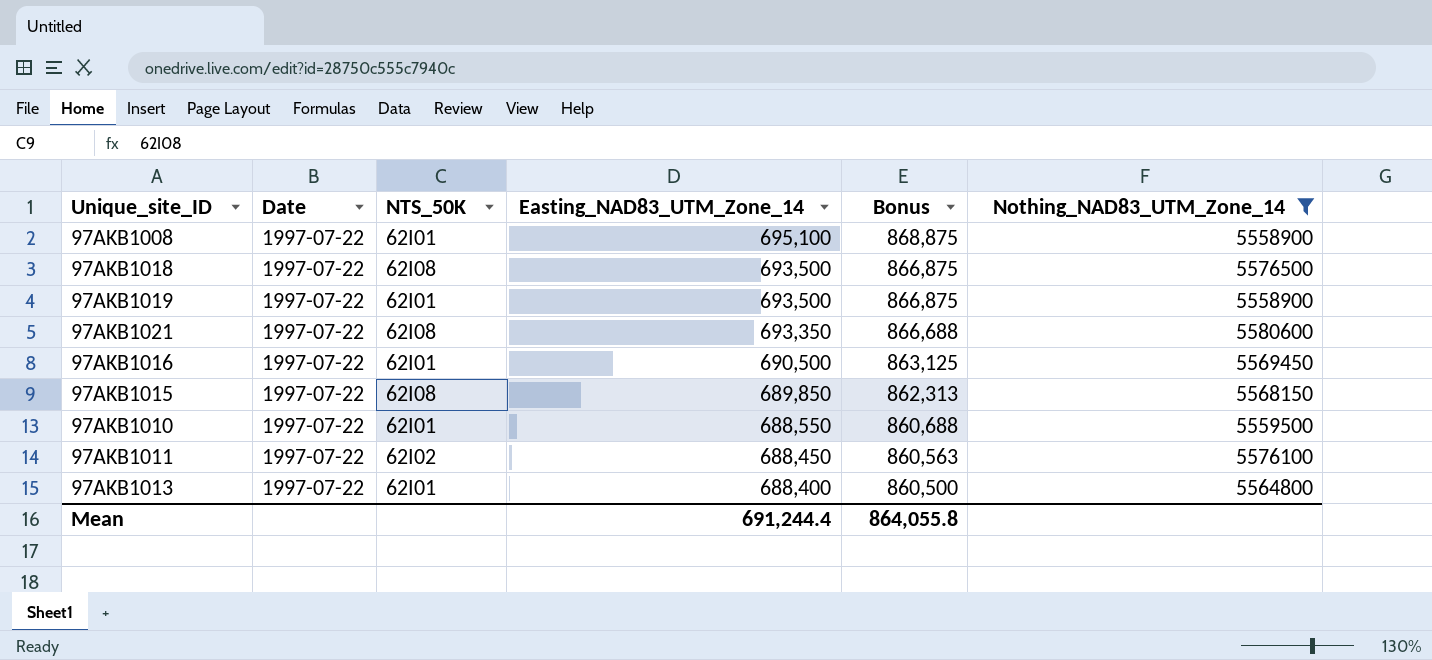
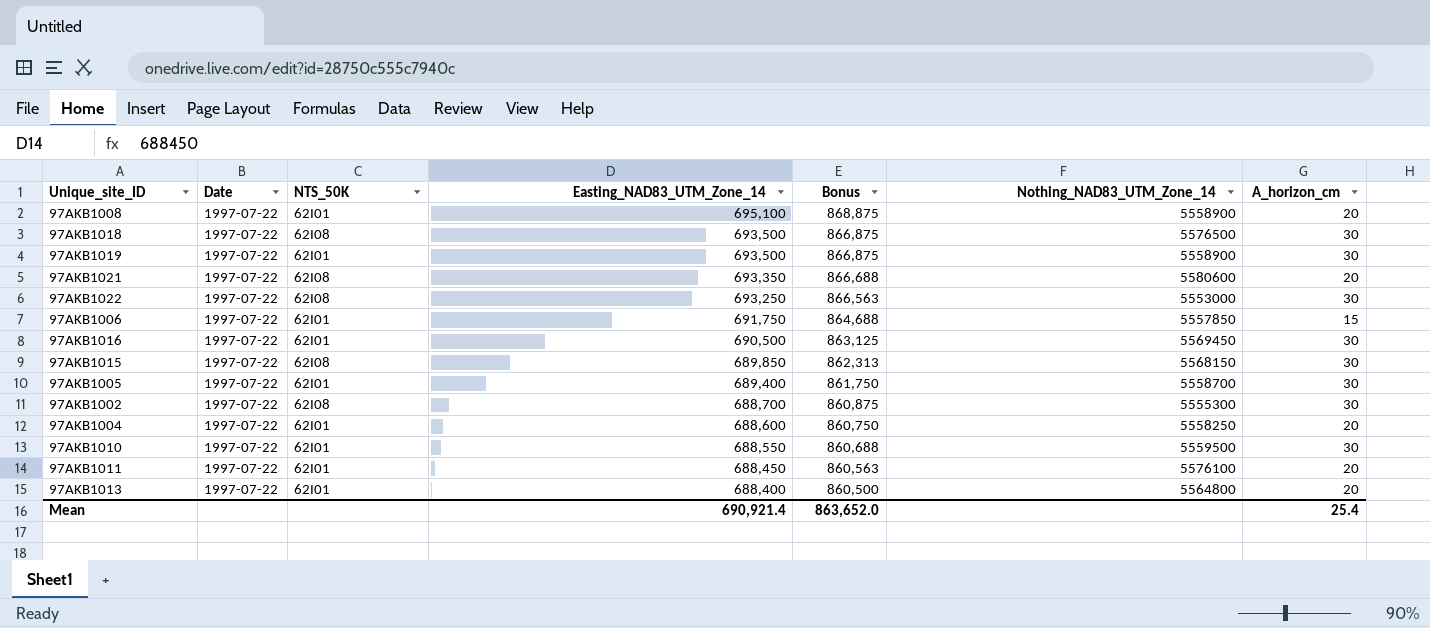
filter: Nothing_NAD83_UTM_Zone_14 >= 5558900 -> none
column A_horizon_cm | position: none -> 7
97AKB1011 | NTS_50K: 62I02 -> 62I01
Mean | Easting_NAD83_UTM_Zone_14: 691,244.4 -> 690,921.4
Mean | Bonus: 864,055.8 -> 863,652.0

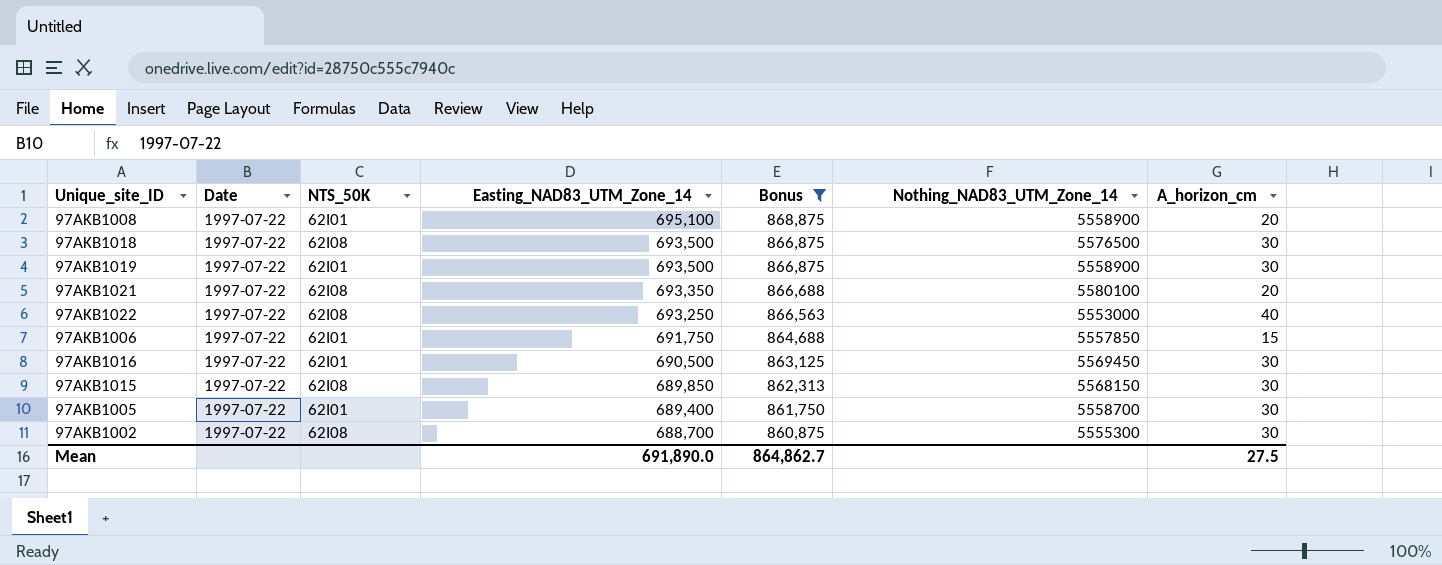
filter: none -> Bonus >= 860,875
97AKB1021 | Nothing_NAD83_UTM_Zone_14: 5580600 -> 5580100
97AKB1022 | A_horizon_cm: 30 -> 40
Mean | Easting_NAD83_UTM_Zone_14: 690,921.4 -> 691,890.0
Mean | Bonus: 863,652.0 -> 864,862.7
Mean | A_horizon_cm: 25.4 -> 27.5

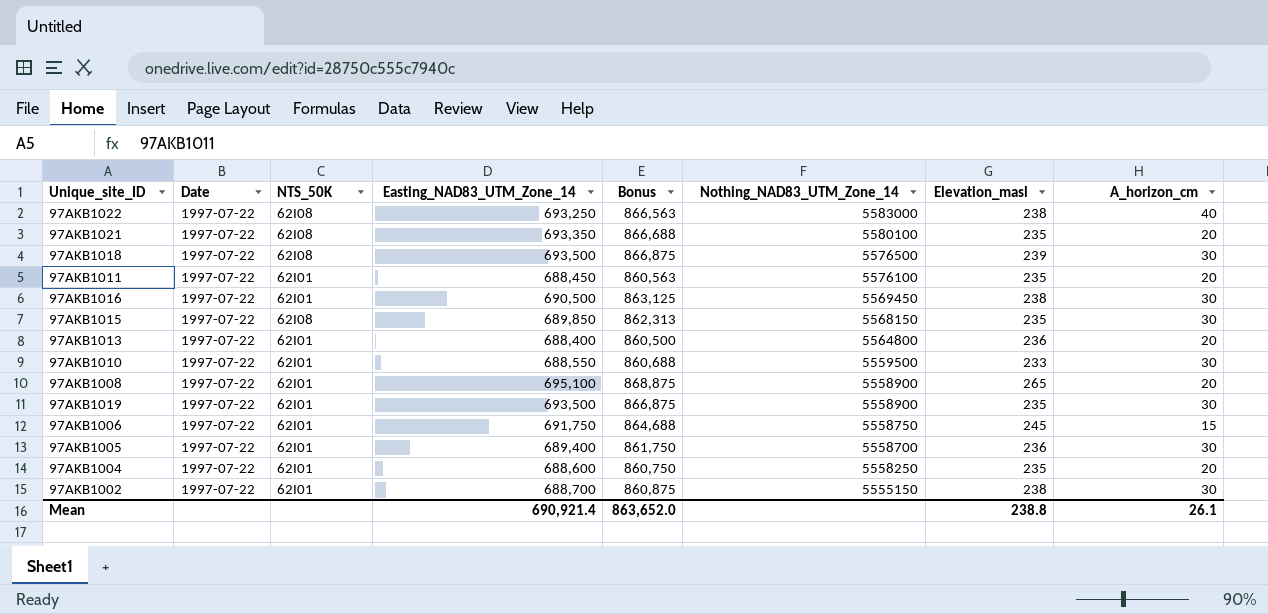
filter: Bonus >= 860,875 -> none
row order: Easting_NAD83_UTM_Zone_14 descending -> Nothing_NAD83_UTM_Zone_14 descending
column Elevation_masl | position: none -> 7
97AKB1022 | Nothing_NAD83_UTM_Zone_14: 5553000 -> 5583000
97AKB1006 | Nothing_NAD83_UTM_Zone_14: 5557850 -> 5558750
97AKB1002 | NTS_50K: 62I08 -> 62I01
97AKB1002 | Nothing_NAD83_UTM_Zone_14: 5555300 -> 5555150
Mean | Easting_NAD83_UTM_Zone_14: 691,890.0 -> 690,921.4
Mean | Bonus: 864,862.7 -> 863,652.0
Mean | A_horizon_cm: 27.5 -> 26.1

